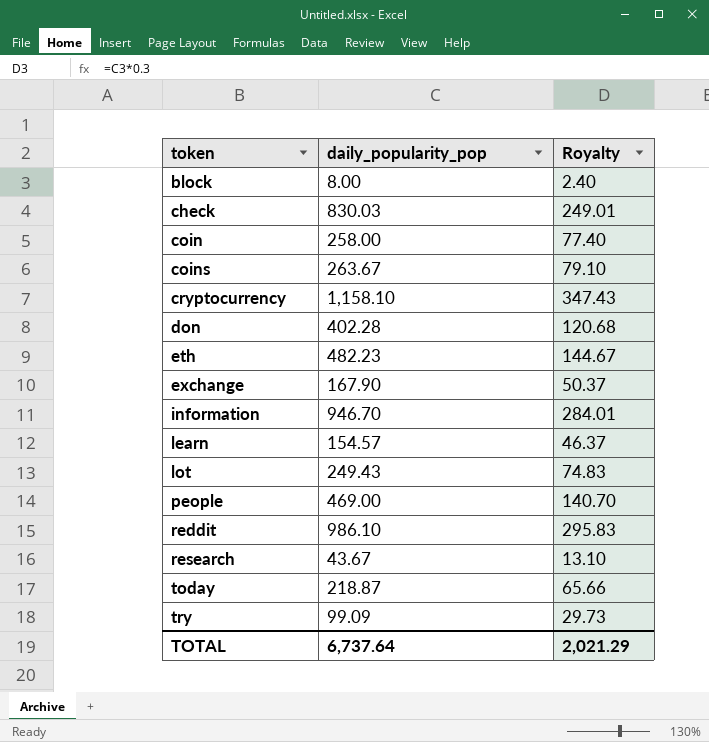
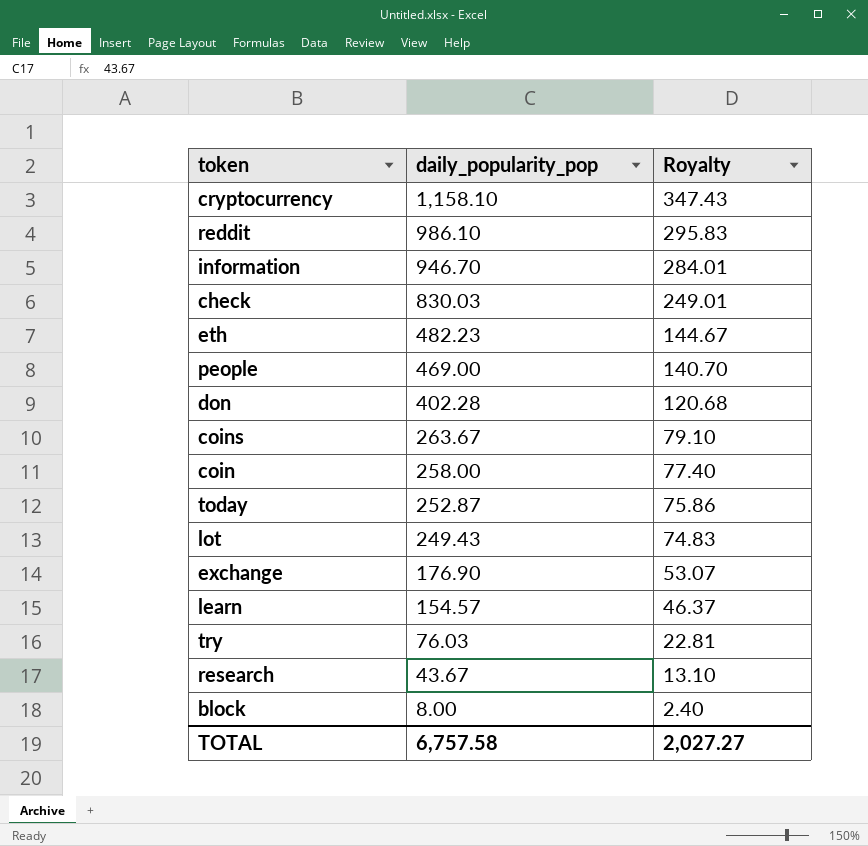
row order: token ascending -> daily_popularity_pop descending
today | daily_popularity_pop: 218.87 -> 252.87
today | Royalty: 65.66 -> 75.86
exchange | daily_popularity_pop: 167.90 -> 176.90
exchange | Royalty: 50.37 -> 53.07
try | daily_popularity_pop: 99.09 -> 76.03
try | Royalty: 29.73 -> 22.81
TOTAL | daily_popularity_pop: 6,737.64 -> 6,757.58
TOTAL | Royalty: 2,021.29 -> 2,027.27

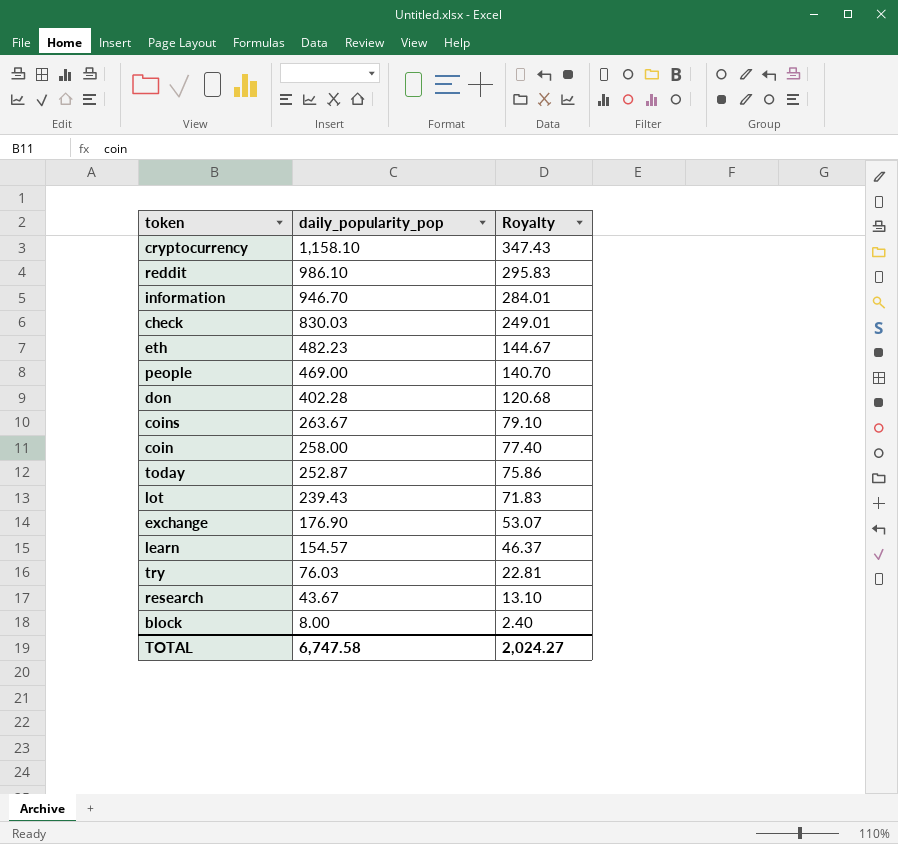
lot | daily_popularity_pop: 249.43 -> 239.43
lot | Royalty: 74.83 -> 71.83
TOTAL | daily_popularity_pop: 6,757.58 -> 6,747.58
TOTAL | Royalty: 2,027.27 -> 2,024.27

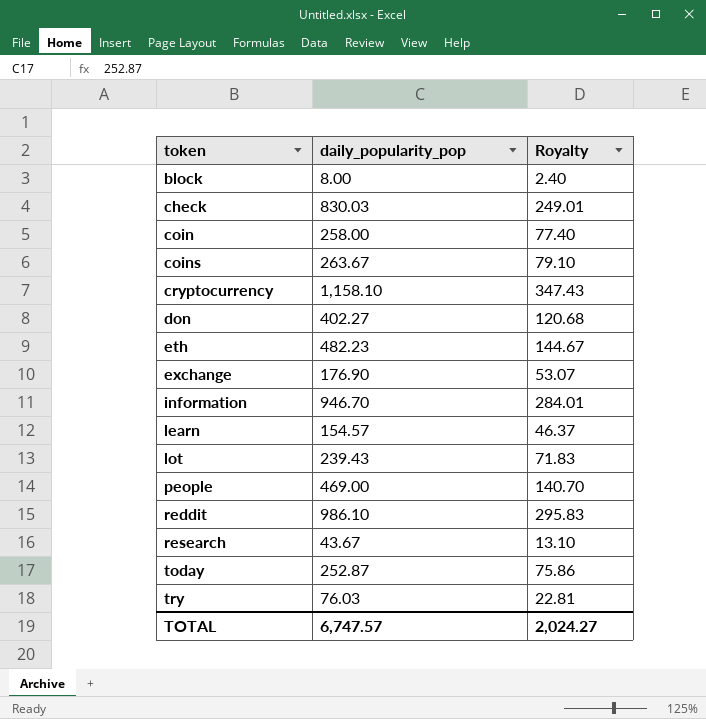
row order: daily_popularity_pop descending -> token ascending
don | daily_popularity_pop: 402.28 -> 402.27
TOTAL | daily_popularity_pop: 6,747.58 -> 6,747.57

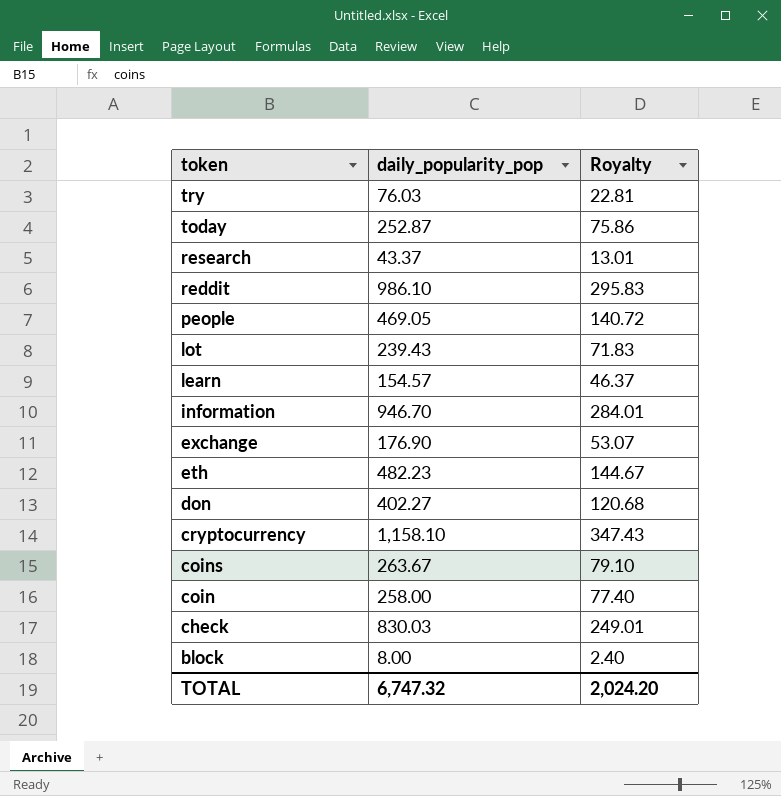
row order: token ascending -> token descending
research | daily_popularity_pop: 43.67 -> 43.37
research | Royalty: 13.10 -> 13.01
people | daily_popularity_pop: 469.00 -> 469.05
people | Royalty: 140.70 -> 140.72
TOTAL | daily_popularity_pop: 6,747.57 -> 6,747.32
TOTAL | Royalty: 2,024.27 -> 2,024.20

